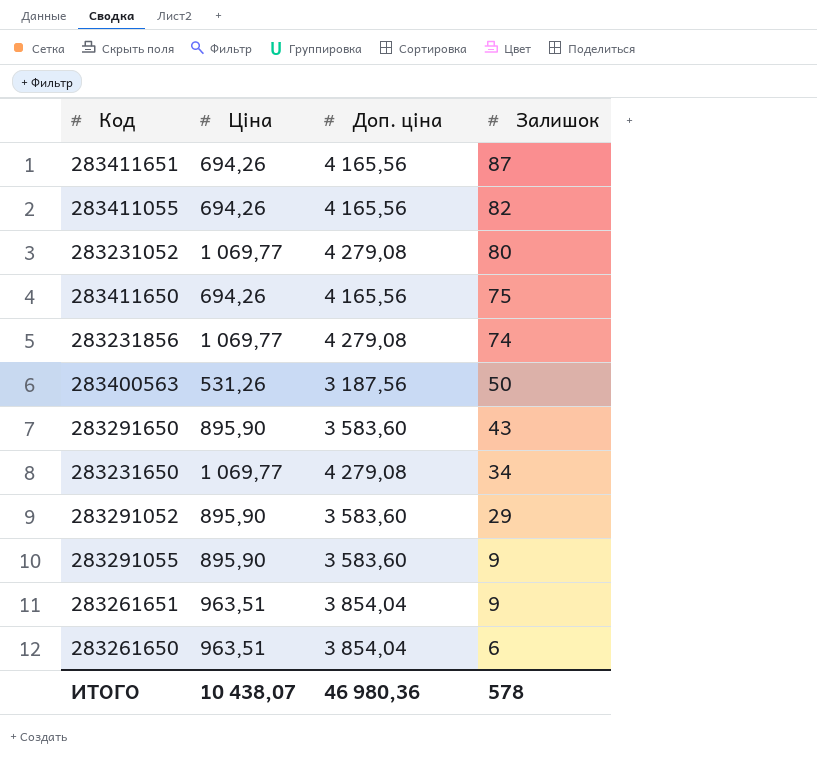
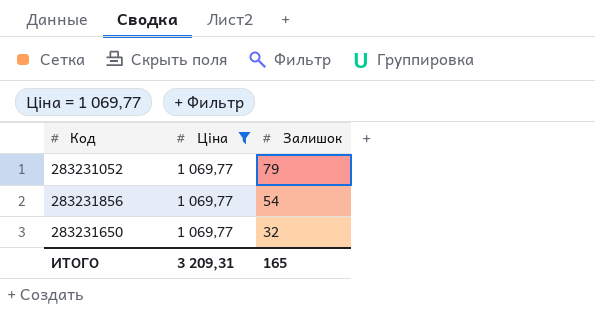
filter: none -> Ціна = 1 069,77
column Доп. ціна | position: 3 -> none
283231052 | Залишок: 80 -> 79
283231856 | Залишок: 74 -> 54
283231650 | Залишок: 34 -> 32
ИТОГО | Ціна: 10 438,07 -> 3 209,31
ИТОГО | Залишок: 578 -> 165

